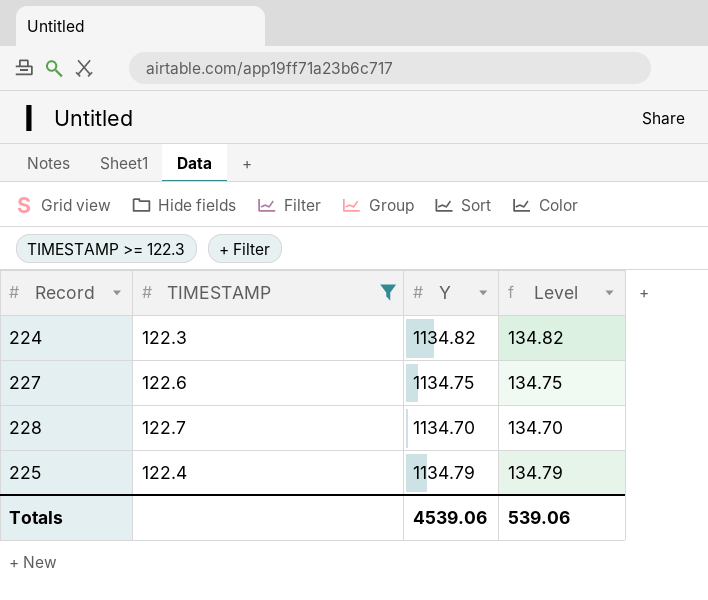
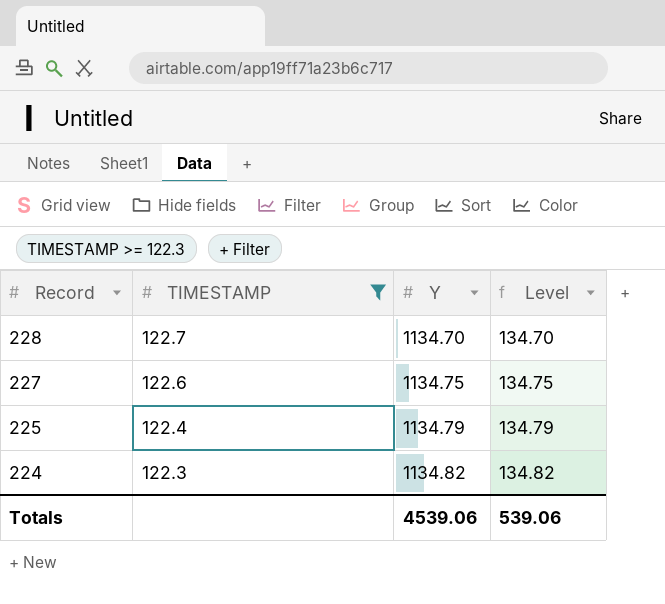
row order: none -> Record descending

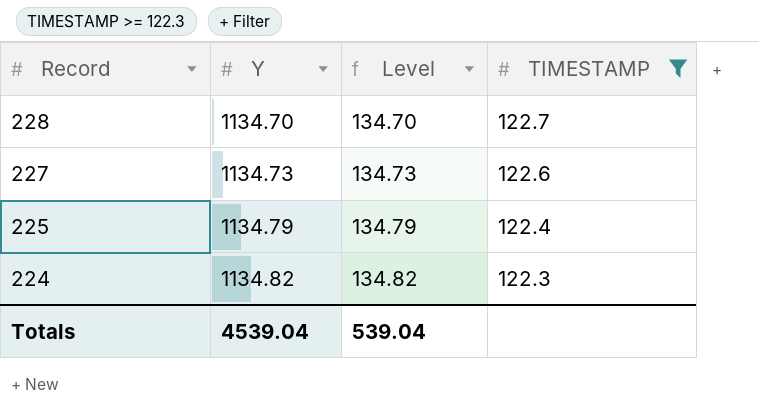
column TIMESTAMP | position: 2 -> 4
227 | Y: 1134.75 -> 1134.73
227 | Level: 134.75 -> 134.73
Totals | Y: 4539.06 -> 4539.04
Totals | Level: 539.06 -> 539.04

